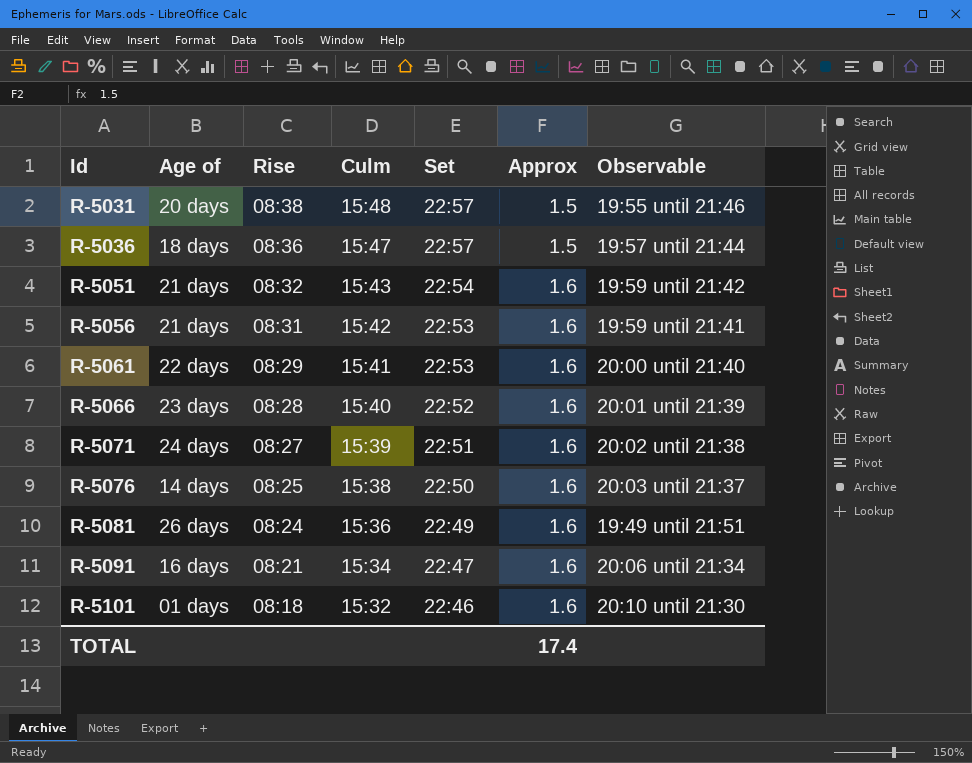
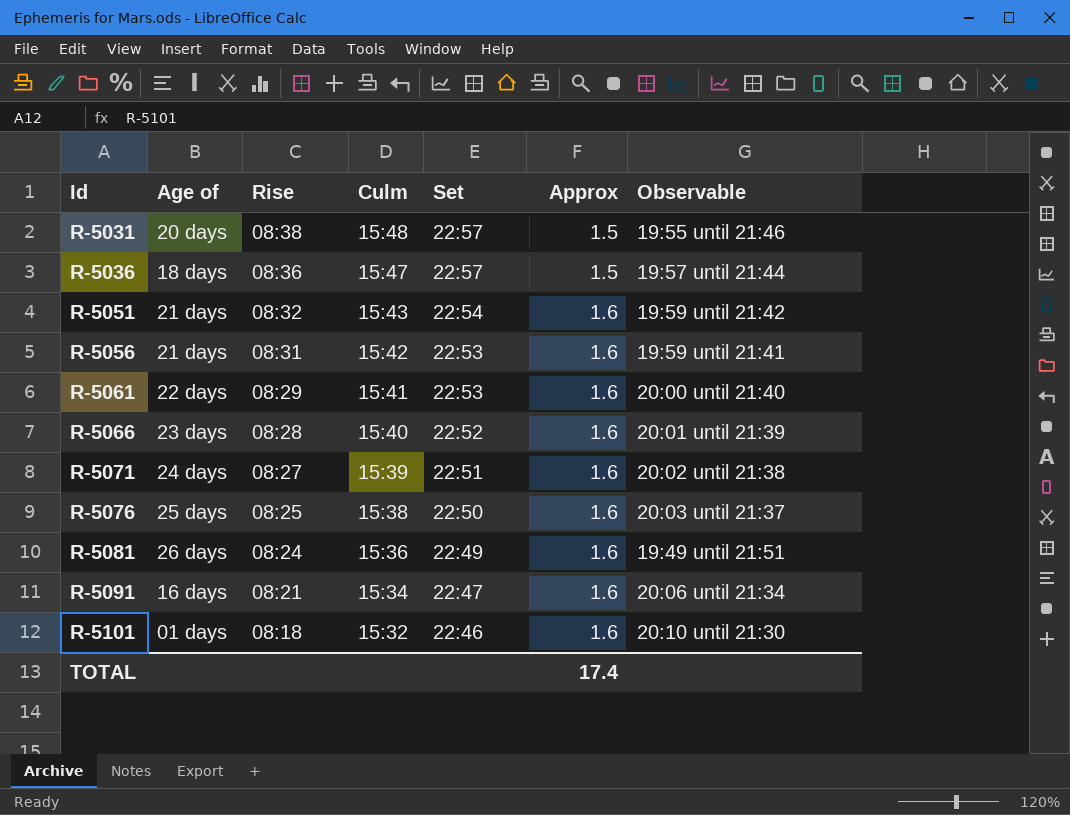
R-5076 | Age of: 14 days -> 25 days

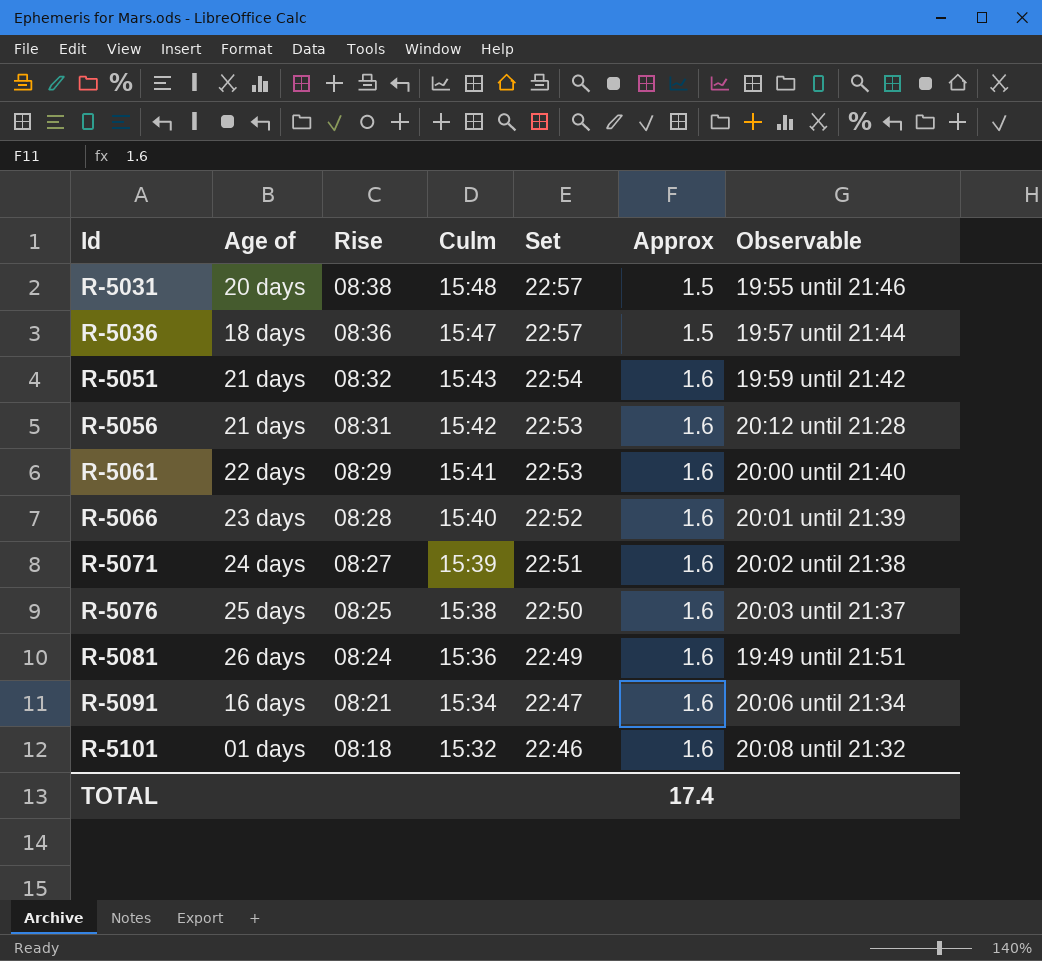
R-5056 | Observable: 19:59 until 21:41 -> 20:12 until 21:28
R-5101 | Observable: 20:10 until 21:30 -> 20:08 until 21:32

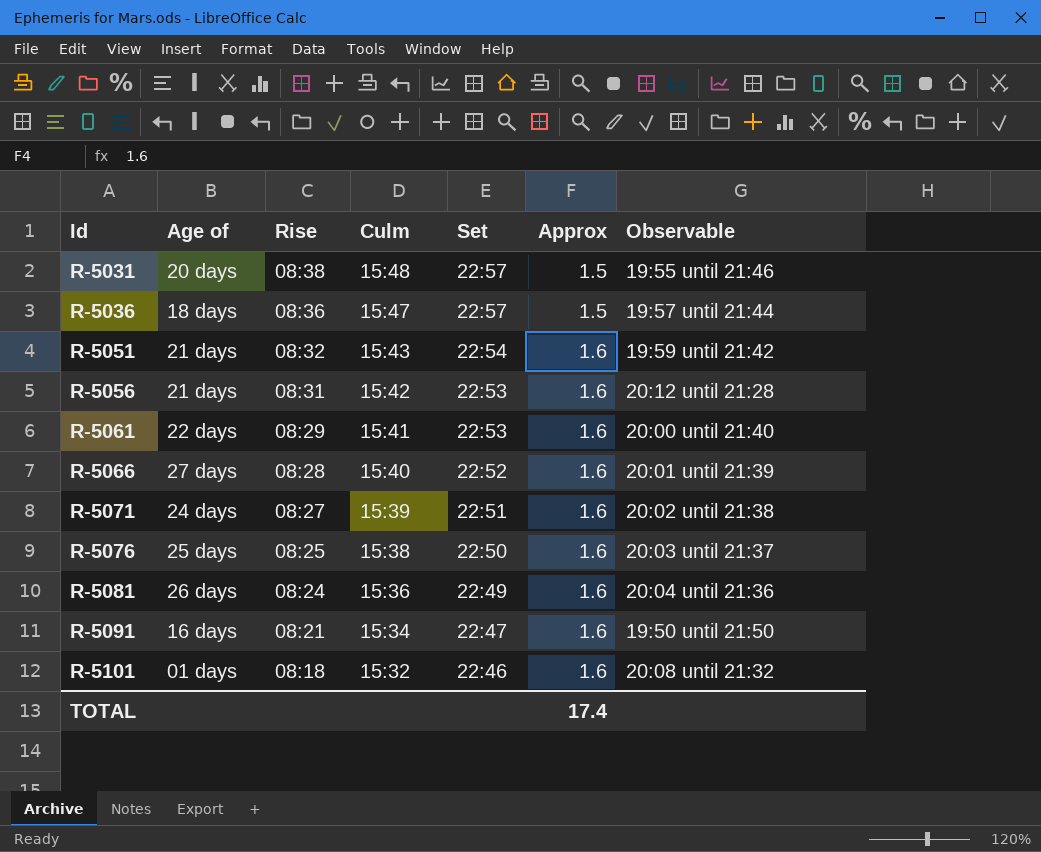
R-5066 | Age of: 23 days -> 27 days
R-5081 | Observable: 19:49 until 21:51 -> 20:04 until 21:36
R-5091 | Observable: 20:06 until 21:34 -> 19:50 until 21:50

